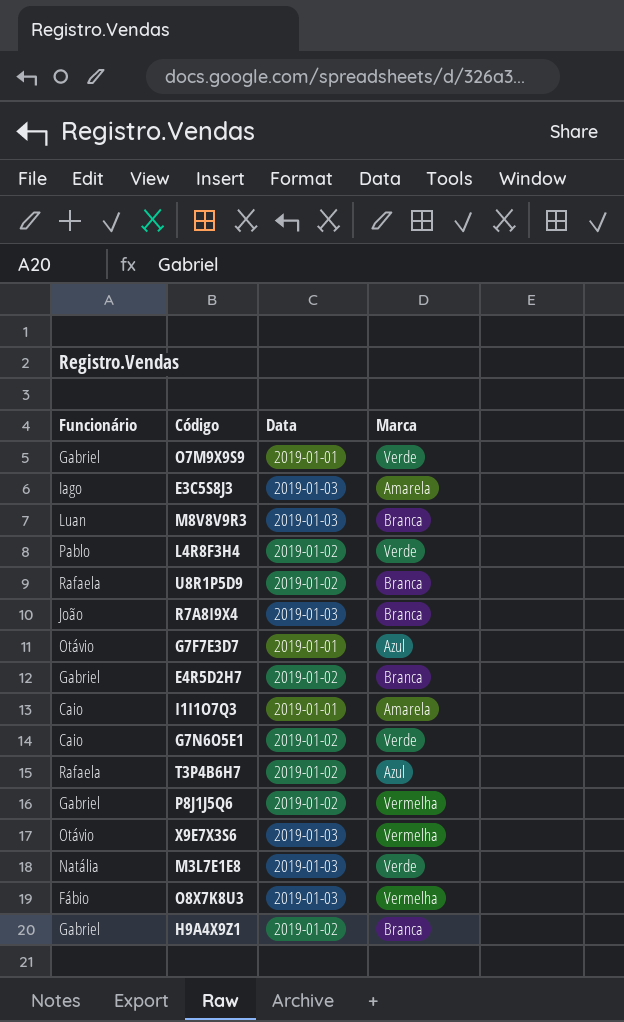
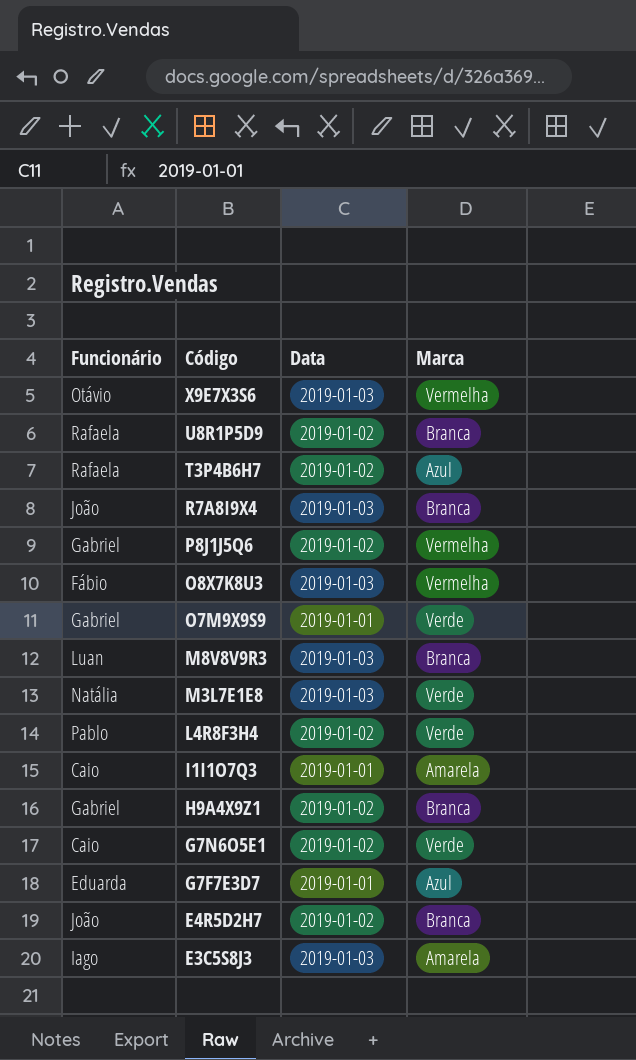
row order: none -> Código descending
G7F7E3D7 | Funcionário: Otávio -> Eduarda
E4R5D2H7 | Funcionário: Gabriel -> João

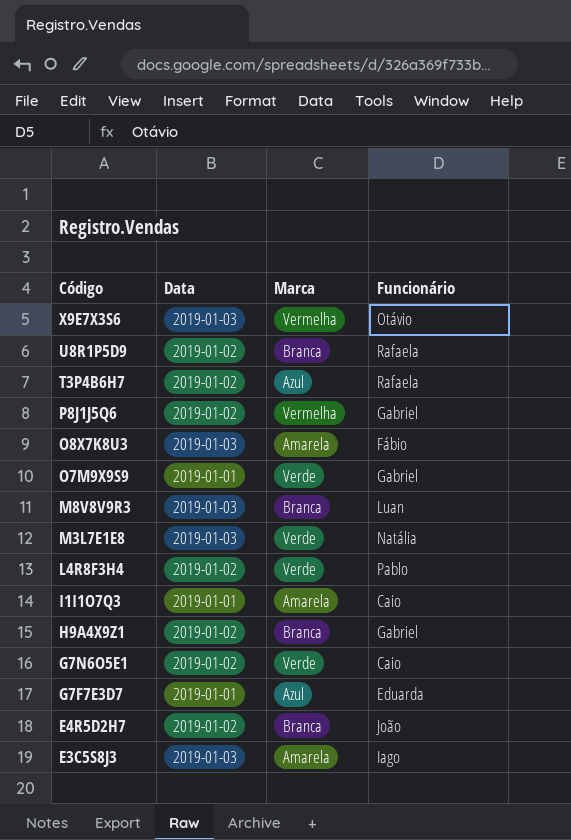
column Funcionário | position: 1 -> 4
row R7A8I9X4: João | 2019-01-03 | Branca -> none
O8X7K8U3 | Marca: Vermelha -> Amarela

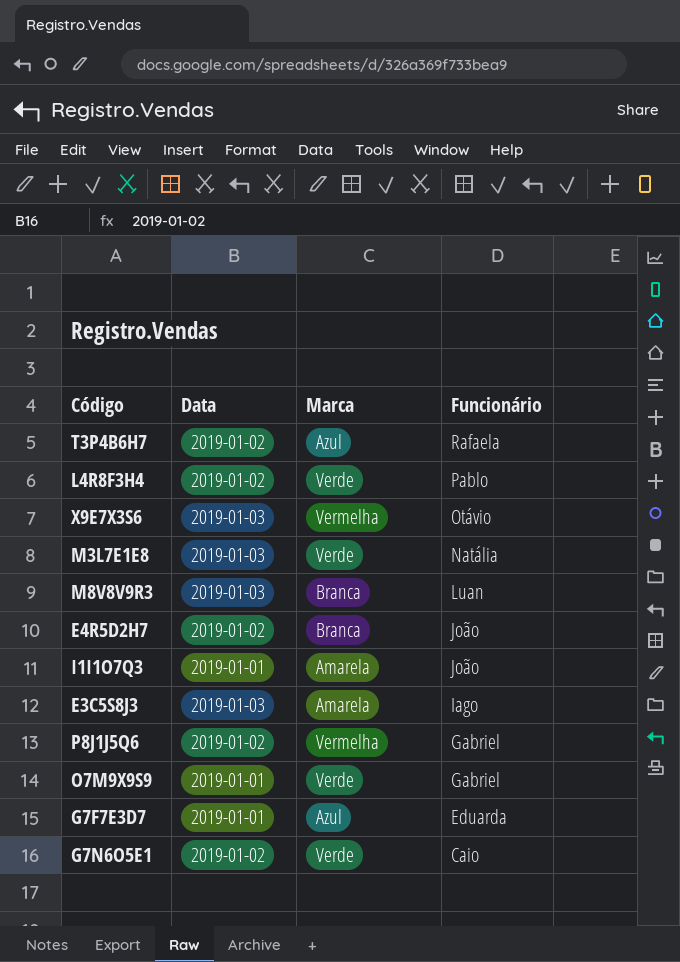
row order: Código descending -> Funcionário descending
row U8R1P5D9: 2019-01-02 | Branca | Rafaela -> none
row O8X7K8U3: 2019-01-03 | Amarela | Fábio -> none
row H9A4X9Z1: 2019-01-02 | Branca | Gabriel -> none
I1I1O7Q3 | Funcionário: Caio -> João

